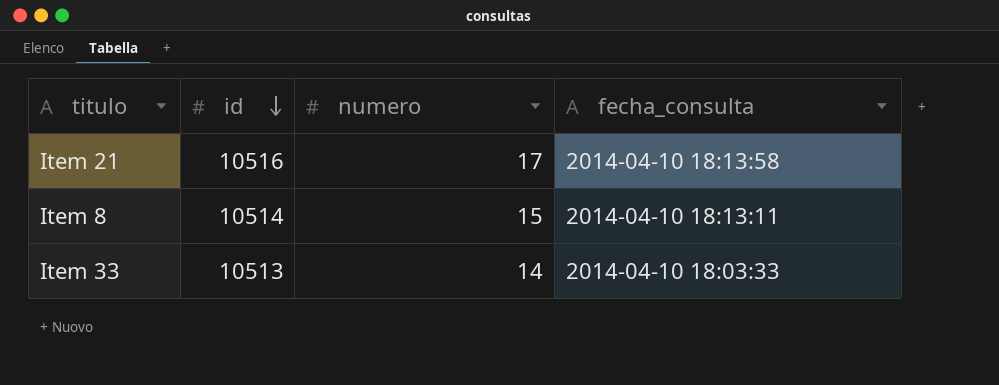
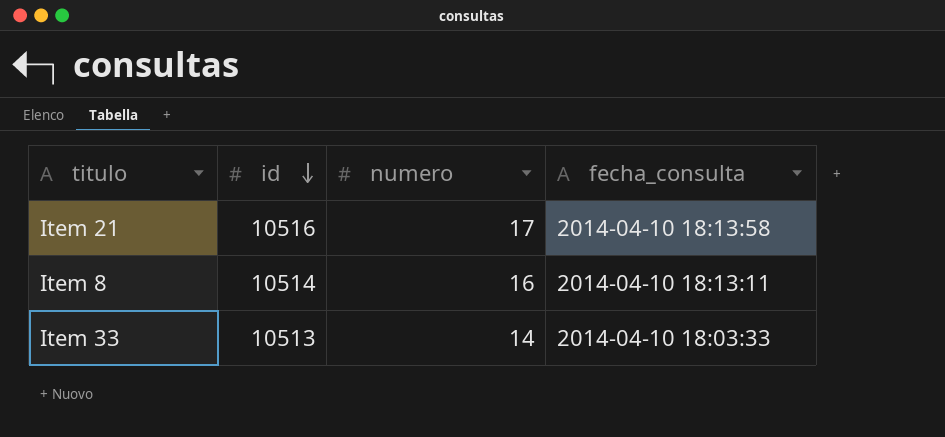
Item 8 | numero: 15 -> 16

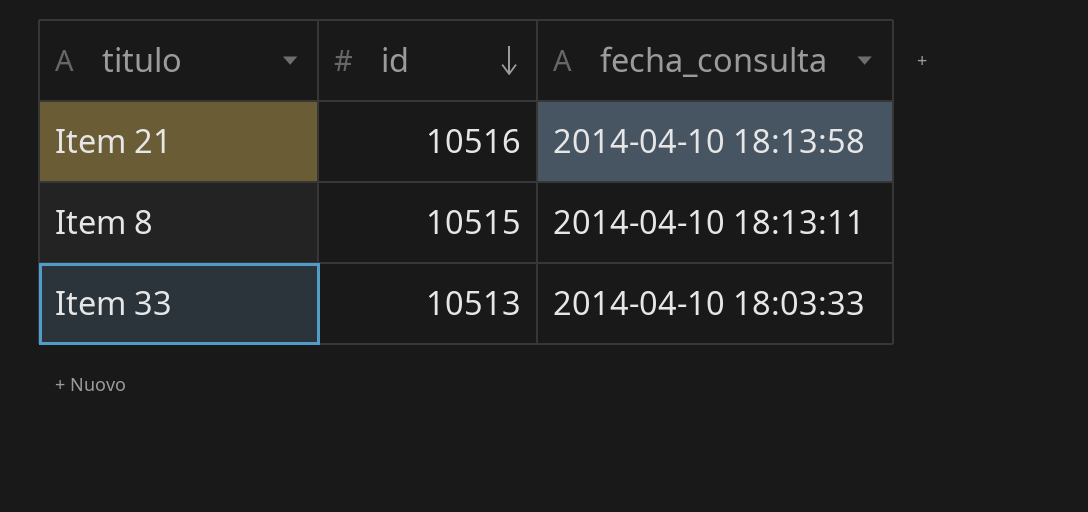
column numero | position: 3 -> none
Item 8 | id: 10514 -> 10515

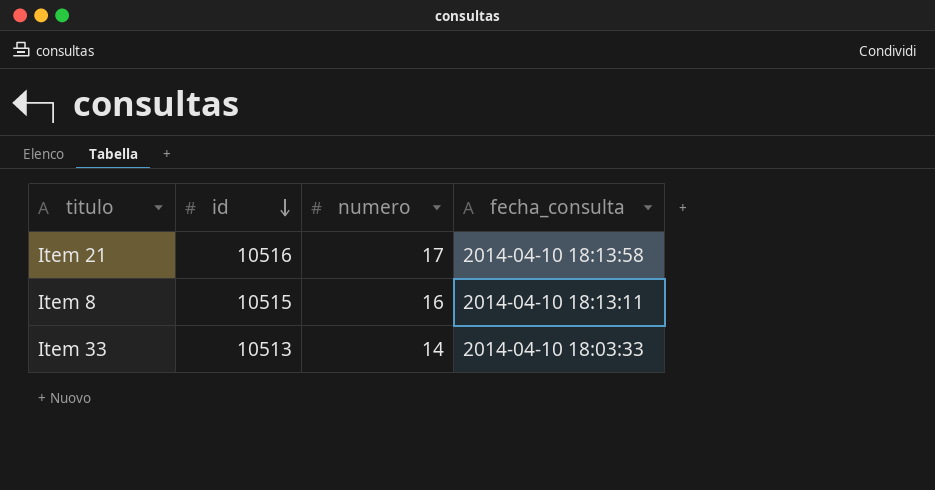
column numero | position: none -> 3

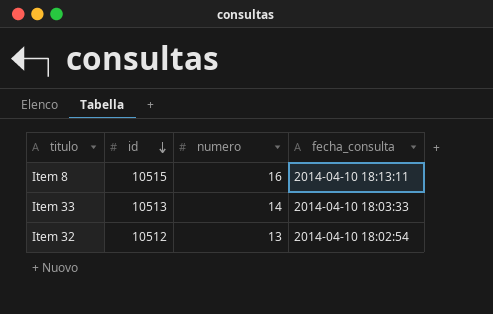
row Item 21: 10516 | 17 | 2014-04-10 18:13:58 -> none
row Item 32: none -> 10512 | 13 | 2014-04-10 18:02:54

